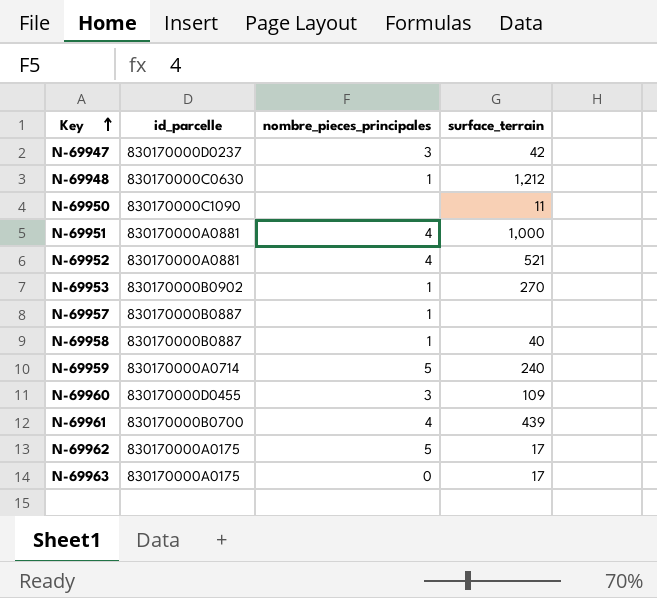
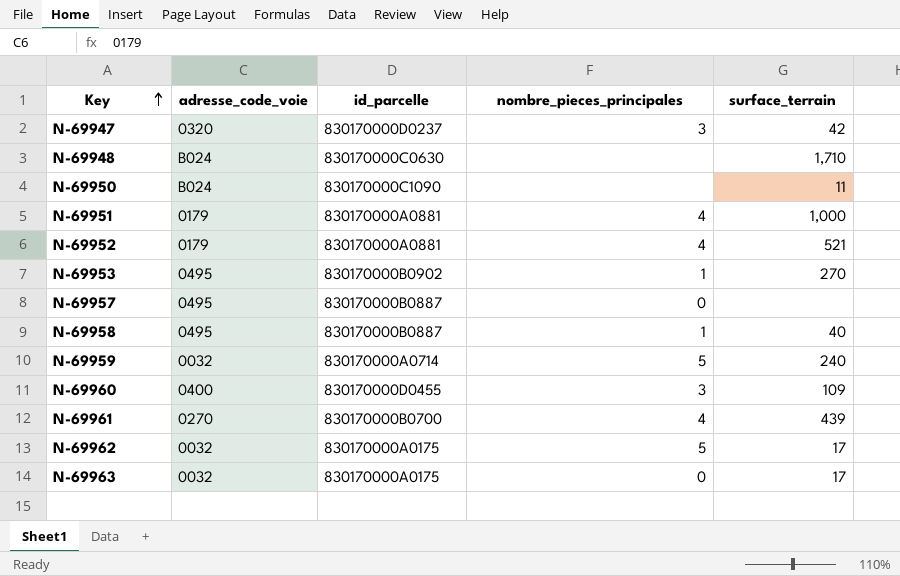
column adresse_code_voie | position: none -> 2
N-69948 | nombre_pieces_principales: 1 -> none
N-69948 | surface_terrain: 1,212 -> 1,710
N-69957 | nombre_pieces_principales: 1 -> 0

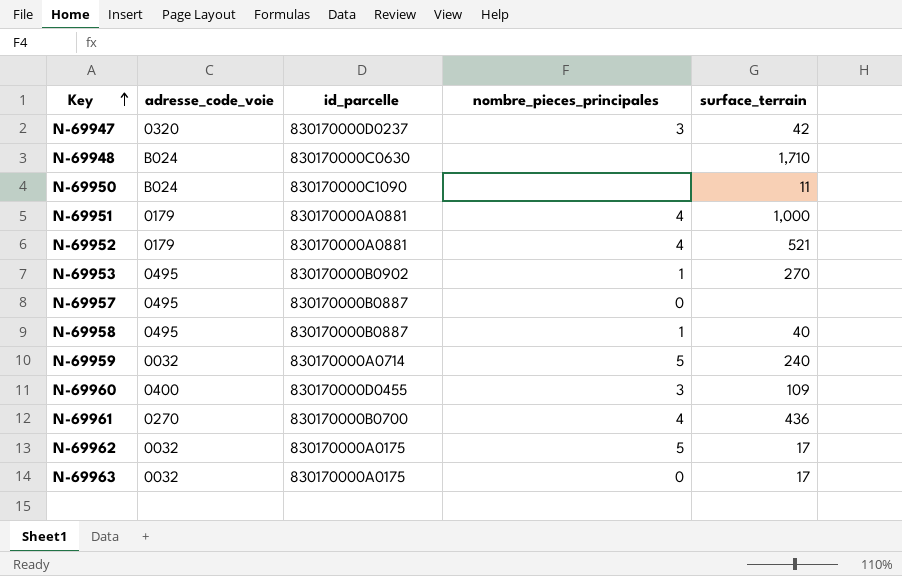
N-69961 | surface_terrain: 439 -> 436

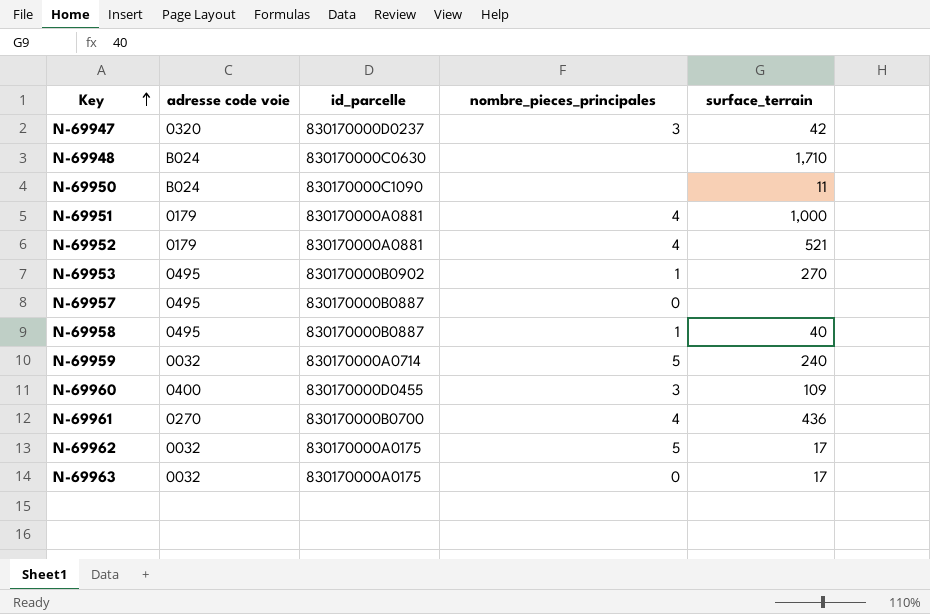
column name: adresse_code_voie -> adresse code voie

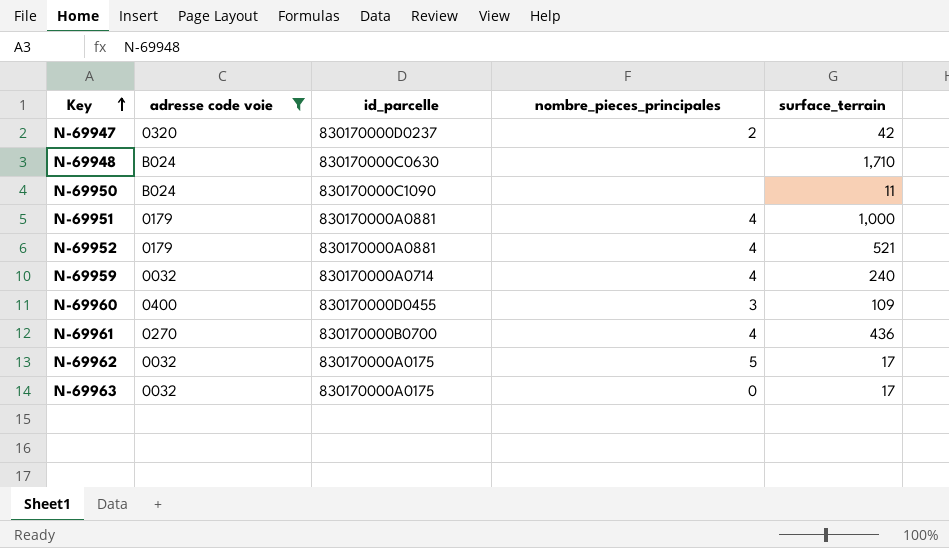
filter: none -> adresse code voie != 0495
N-69947 | nombre_pieces_principales: 3 -> 2
N-69959 | nombre_pieces_principales: 5 -> 4

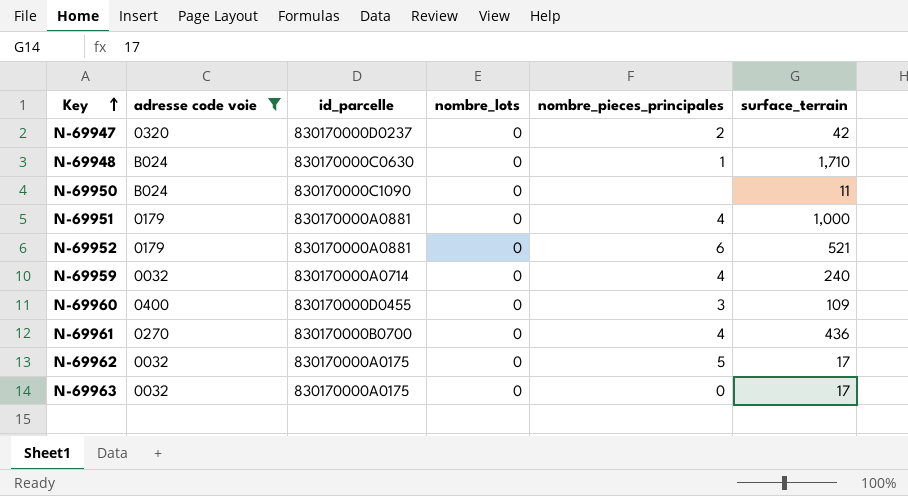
column nombre_lots | position: none -> 4
N-69948 | nombre_pieces_principales: none -> 1
N-69952 | nombre_pieces_principales: 4 -> 6

